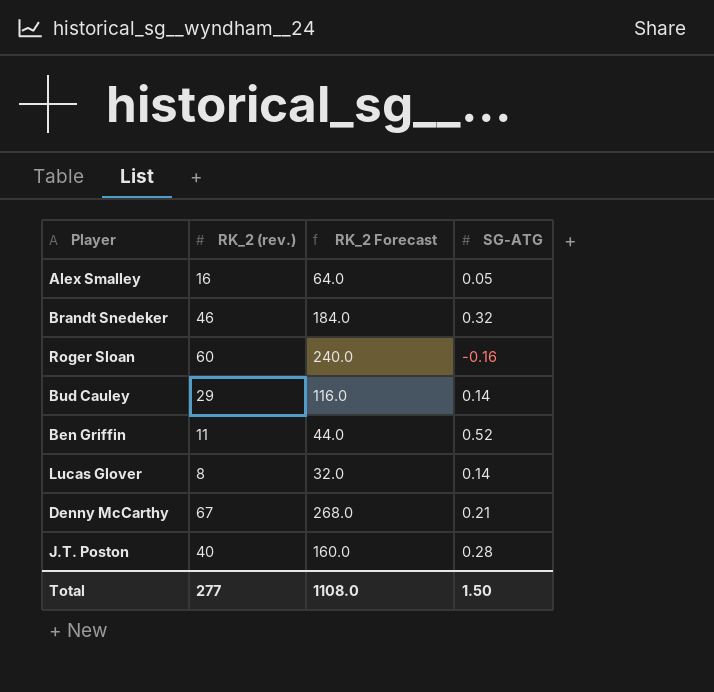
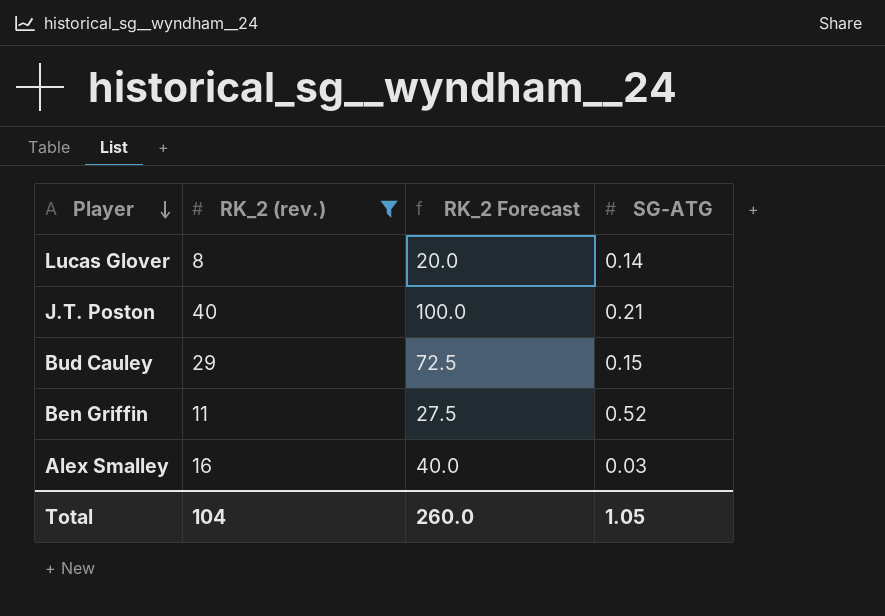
filter: none -> RK_2 (rev.) <= 40
row order: none -> Player descending
column RK_2 Forecast | formula: [RK_2 (rev.)] * 4 -> [RK_2 (rev.)] * 2.5
J.T. Poston | SG-ATG: 0.28 -> 0.21
Bud Cauley | SG-ATG: 0.14 -> 0.15
Alex Smalley | SG-ATG: 0.05 -> 0.03
Total | RK_2 (rev.): 277 -> 104
Total | RK_2 Forecast: 1108.0 -> 260.0
Total | SG-ATG: 1.50 -> 1.05

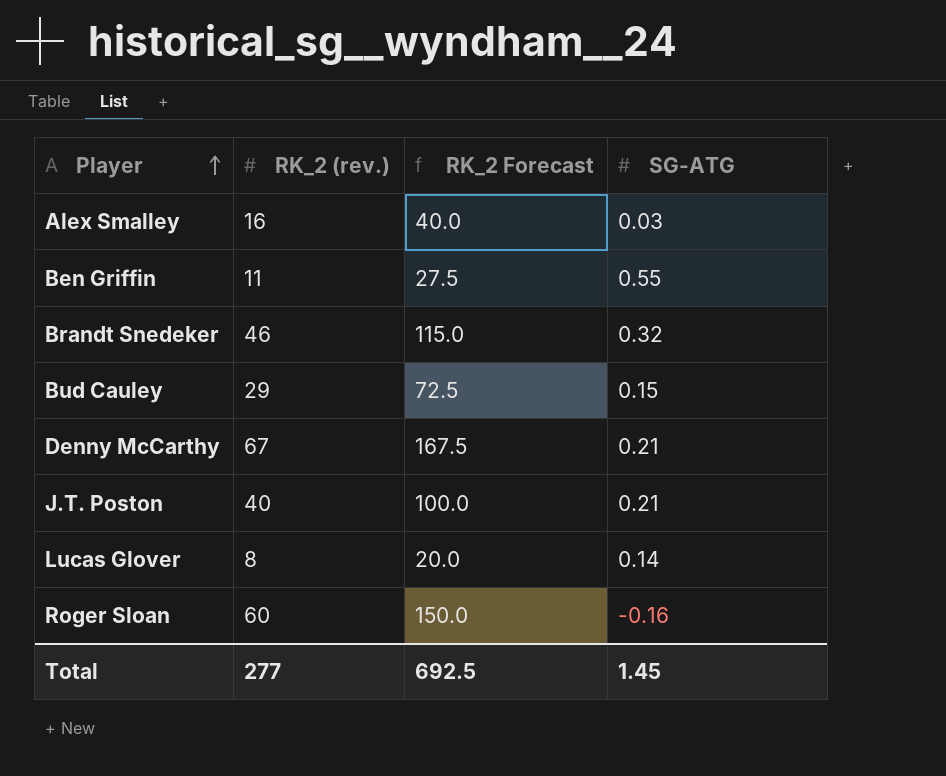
filter: RK_2 (rev.) <= 40 -> none
row order: Player descending -> Player ascending
Ben Griffin | SG-ATG: 0.52 -> 0.55
Total | RK_2 (rev.): 104 -> 277
Total | RK_2 Forecast: 260.0 -> 692.5
Total | SG-ATG: 1.05 -> 1.45

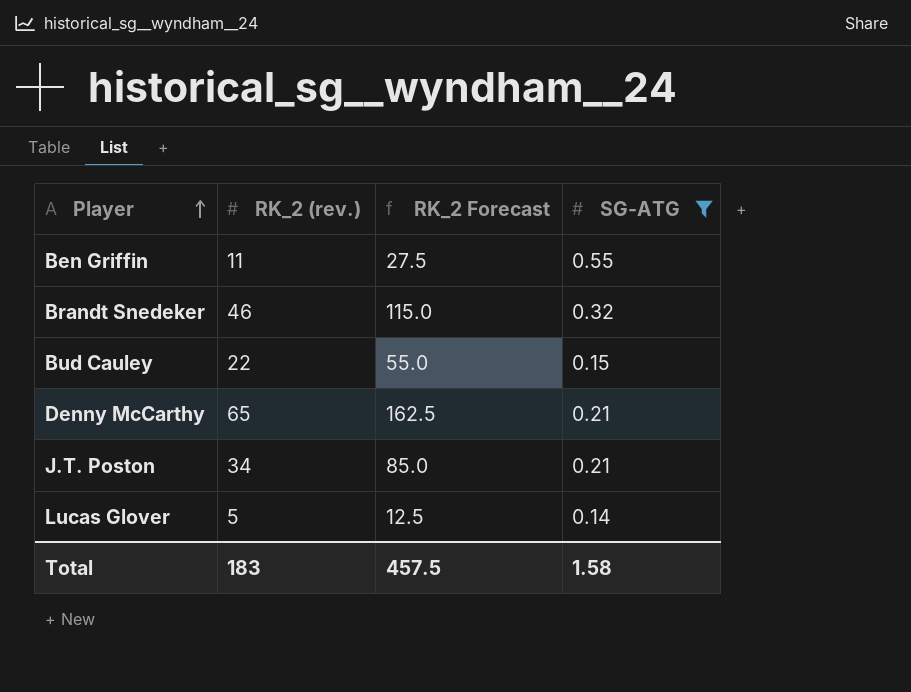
filter: none -> SG-ATG >= 0.14
Bud Cauley | RK_2 (rev.): 29 -> 22
Bud Cauley | RK_2 Forecast: 72.5 -> 55.0
Denny McCarthy | RK_2 (rev.): 67 -> 65
Denny McCarthy | RK_2 Forecast: 167.5 -> 162.5
J.T. Poston | RK_2 (rev.): 40 -> 34
J.T. Poston | RK_2 Forecast: 100.0 -> 85.0
Lucas Glover | RK_2 (rev.): 8 -> 5
Lucas Glover | RK_2 Forecast: 20.0 -> 12.5
Total | RK_2 (rev.): 277 -> 183
Total | RK_2 Forecast: 692.5 -> 457.5
Total | SG-ATG: 1.45 -> 1.58

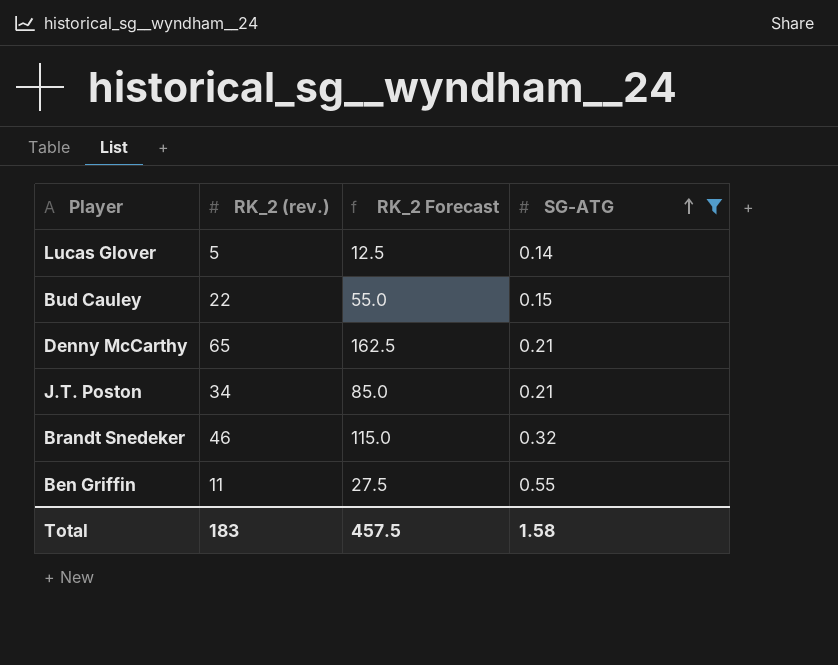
row order: Player ascending -> SG-ATG ascending

